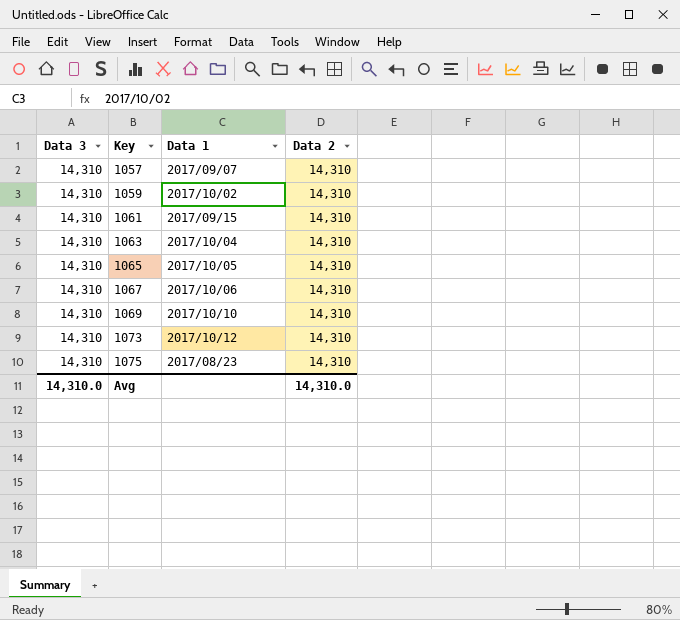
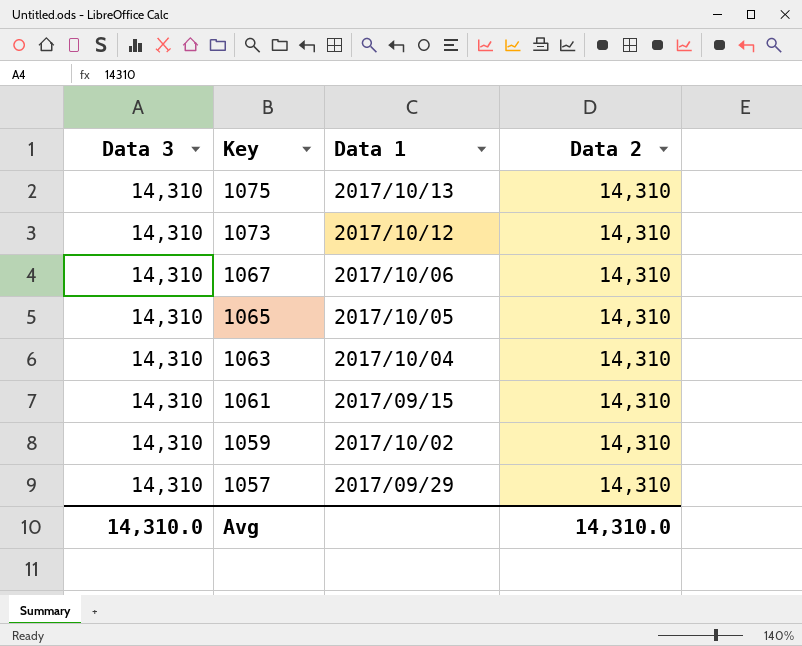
row order: Key ascending -> Key descending
row 1069: 14,310 | 2017/10/10 | 14,310 -> none
1075 | Data 1: 2017/08/23 -> 2017/10/13
1057 | Data 1: 2017/09/07 -> 2017/09/29

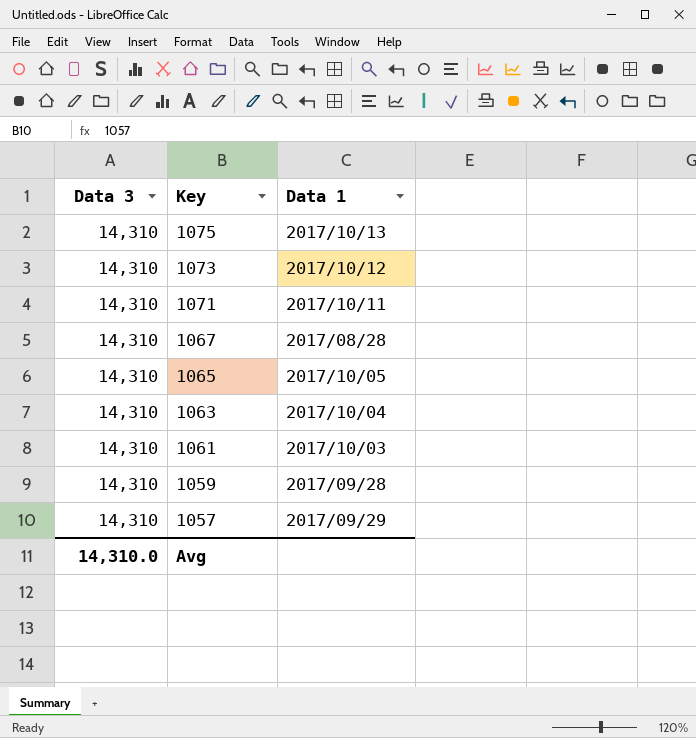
column Data 2 | position: 4 -> none
row 1071: none -> 14,310 | 2017/10/11
1067 | Data 1: 2017/10/06 -> 2017/08/28
1061 | Data 1: 2017/09/15 -> 2017/10/03
1059 | Data 1: 2017/10/02 -> 2017/09/28

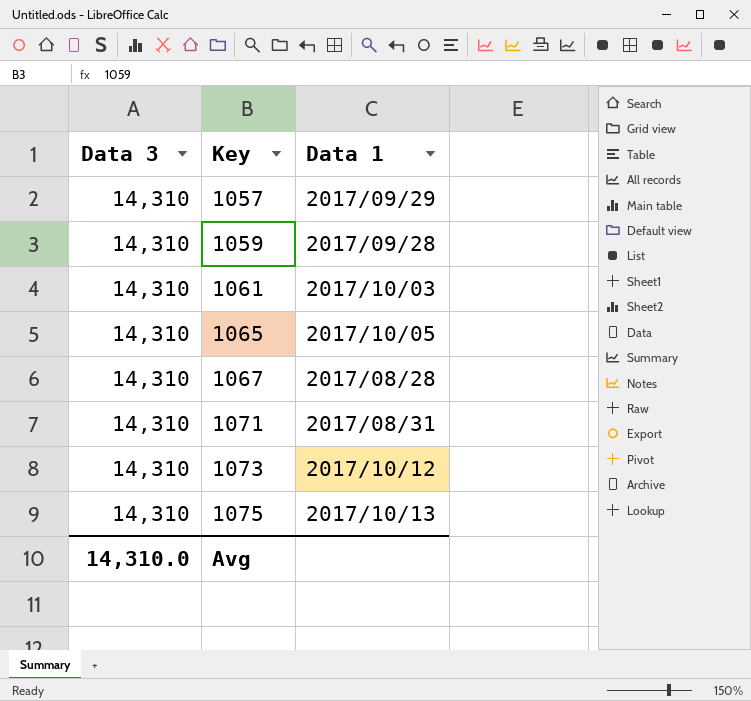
row order: Key descending -> Key ascending
row 1063: 14,310 | 2017/10/04 -> none
1071 | Data 1: 2017/10/11 -> 2017/08/31

